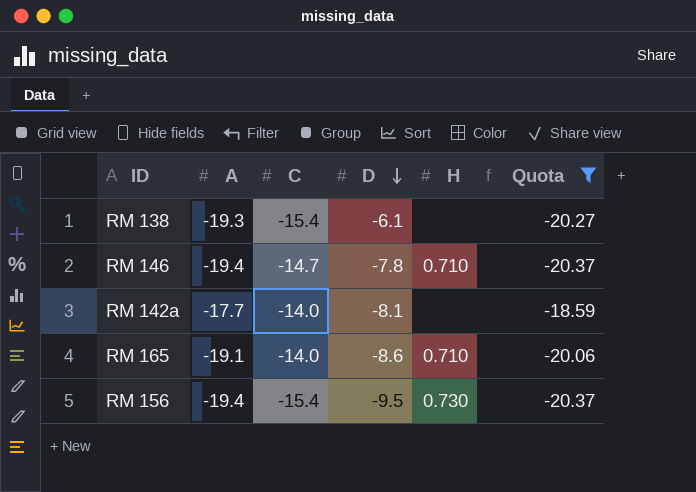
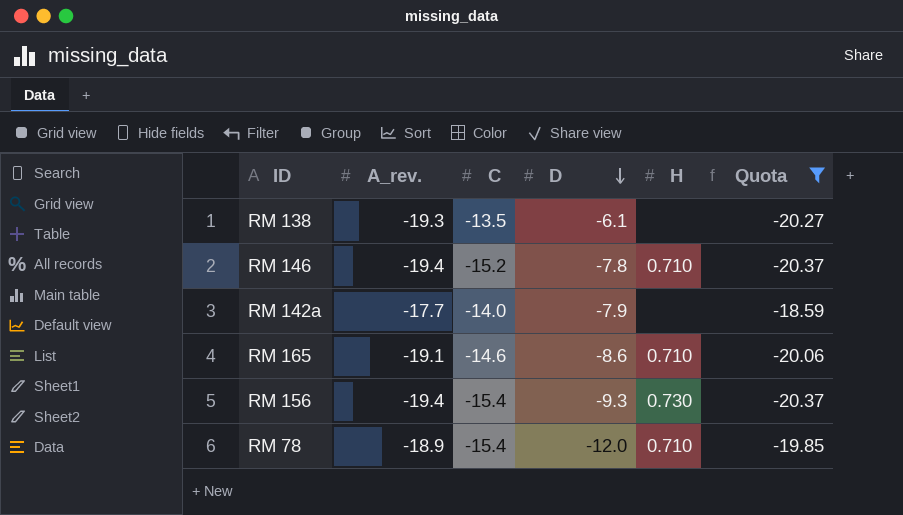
column name: A -> A_rev.
RM 138 | C: -15.4 -> -13.5
RM 146 | C: -14.7 -> -15.2
RM 142a | D: -8.1 -> -7.9
RM 165 | C: -14.0 -> -14.6
RM 156 | D: -9.5 -> -9.3
row RM 78: none -> -18.9 | -15.4 | -12.0 | 0.710 | -19.85

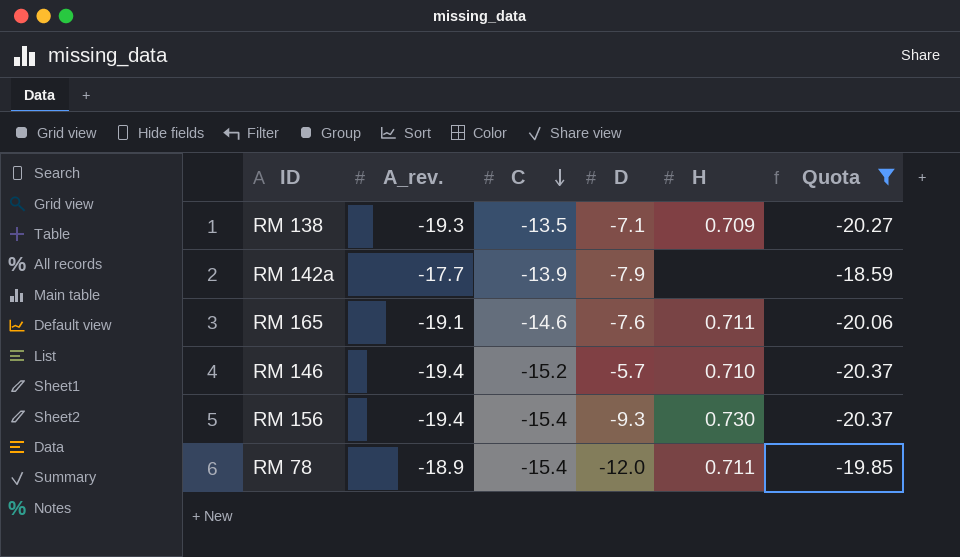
row order: D descending -> C descending
RM 138 | D: -6.1 -> -7.1
RM 138 | H: none -> 0.709
RM 142a | C: -14.0 -> -13.9
RM 165 | D: -8.6 -> -7.6
RM 165 | H: 0.710 -> 0.711
RM 146 | D: -7.8 -> -5.7
RM 78 | H: 0.710 -> 0.711

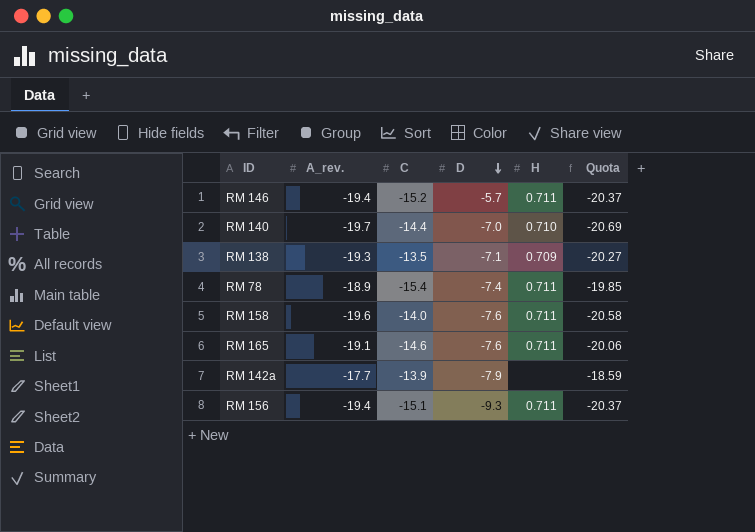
filter: Quota >= -20.37 -> none
row order: C descending -> D descending
RM 146 | H: 0.710 -> 0.711
RM 78 | D: -12.0 -> -7.4
RM 156 | C: -15.4 -> -15.1
RM 156 | H: 0.730 -> 0.711

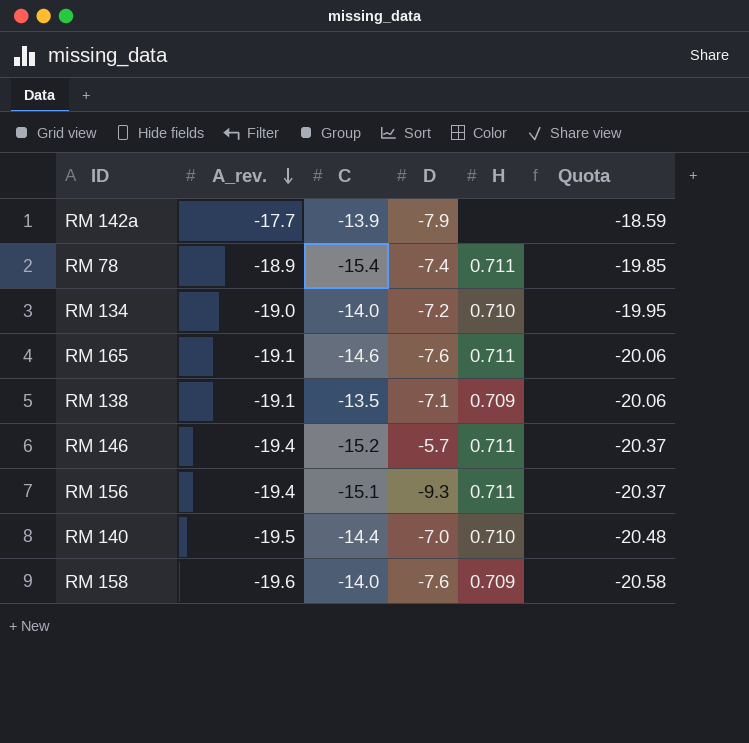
row order: D descending -> A_rev. descending
row RM 134: none -> -19.0 | -14.0 | -7.2 | 0.710 | -19.95
RM 138 | A_rev.: -19.3 -> -19.1
RM 138 | Quota: -20.27 -> -20.06
RM 140 | A_rev.: -19.7 -> -19.5
RM 140 | Quota: -20.69 -> -20.48
RM 158 | H: 0.711 -> 0.709

